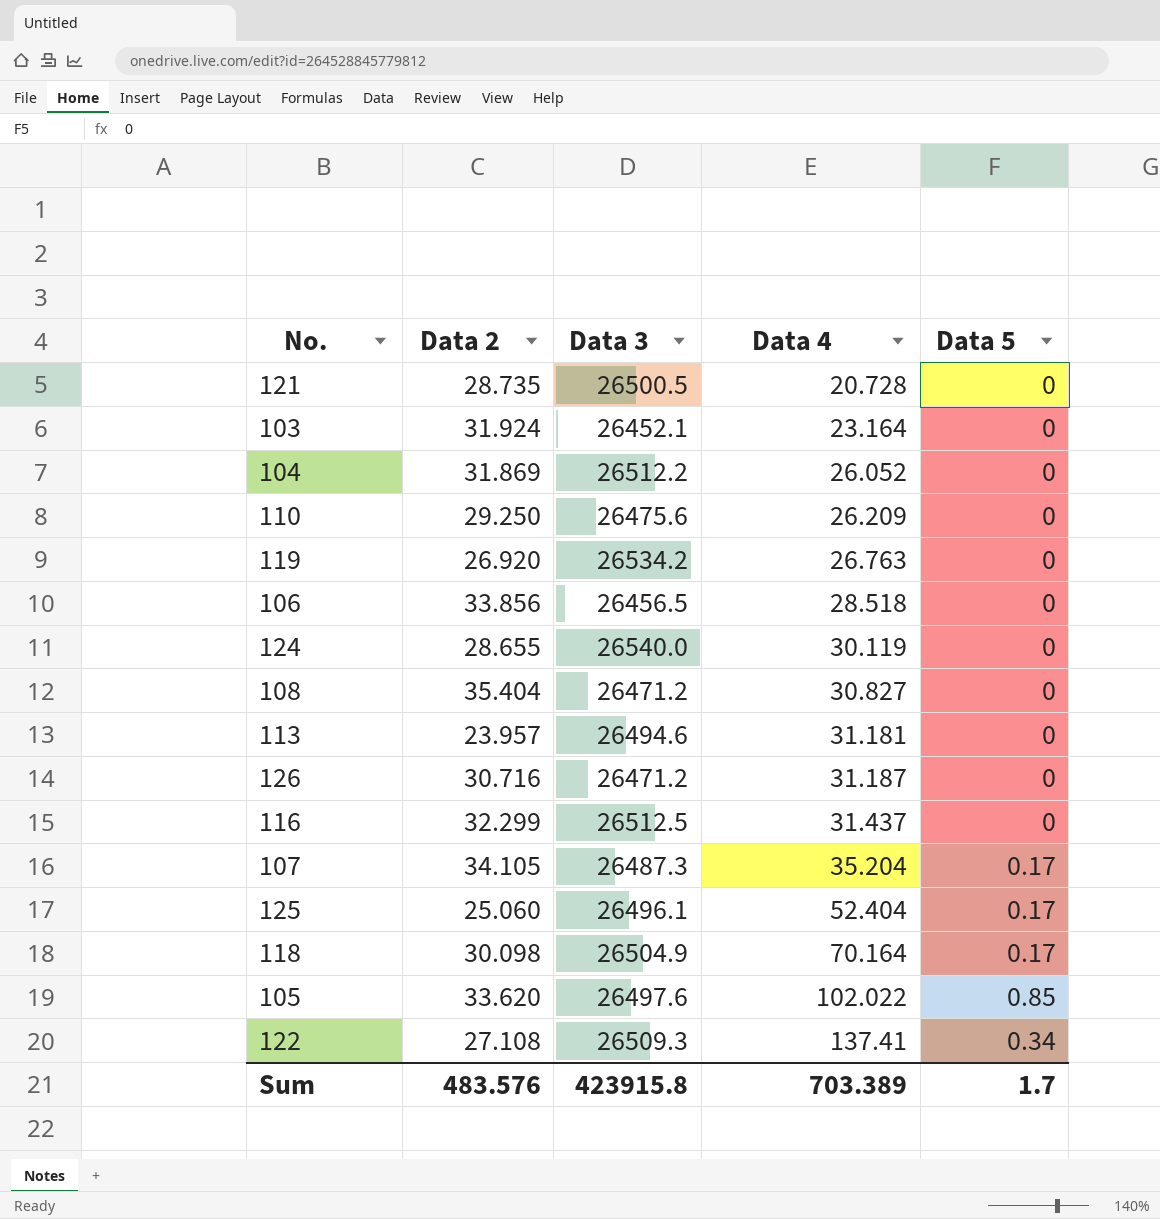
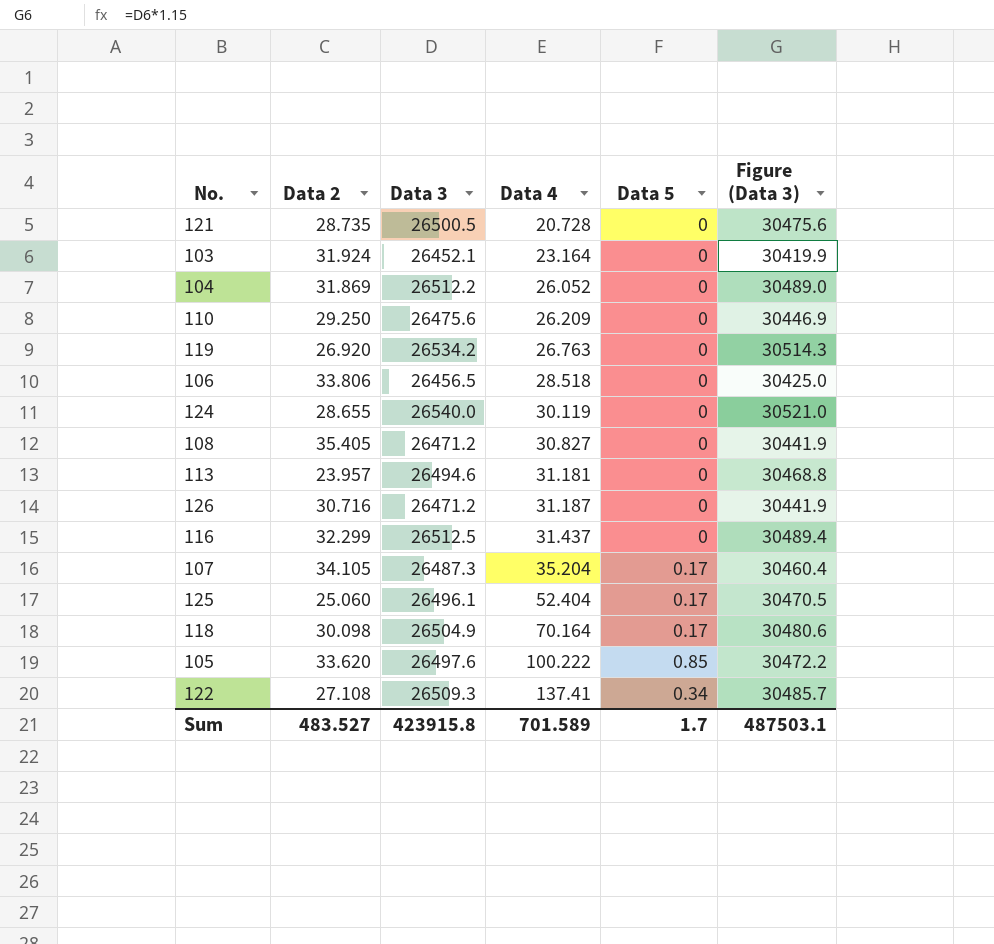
column Figure (Data 3) | formula: none -> [Data 3] * 1.15
106 | Data 2: 33.856 -> 33.806
108 | Data 2: 35.404 -> 35.405
105 | Data 4: 102.022 -> 100.222
Sum | Data 2: 483.576 -> 483.527
Sum | Data 4: 703.389 -> 701.589

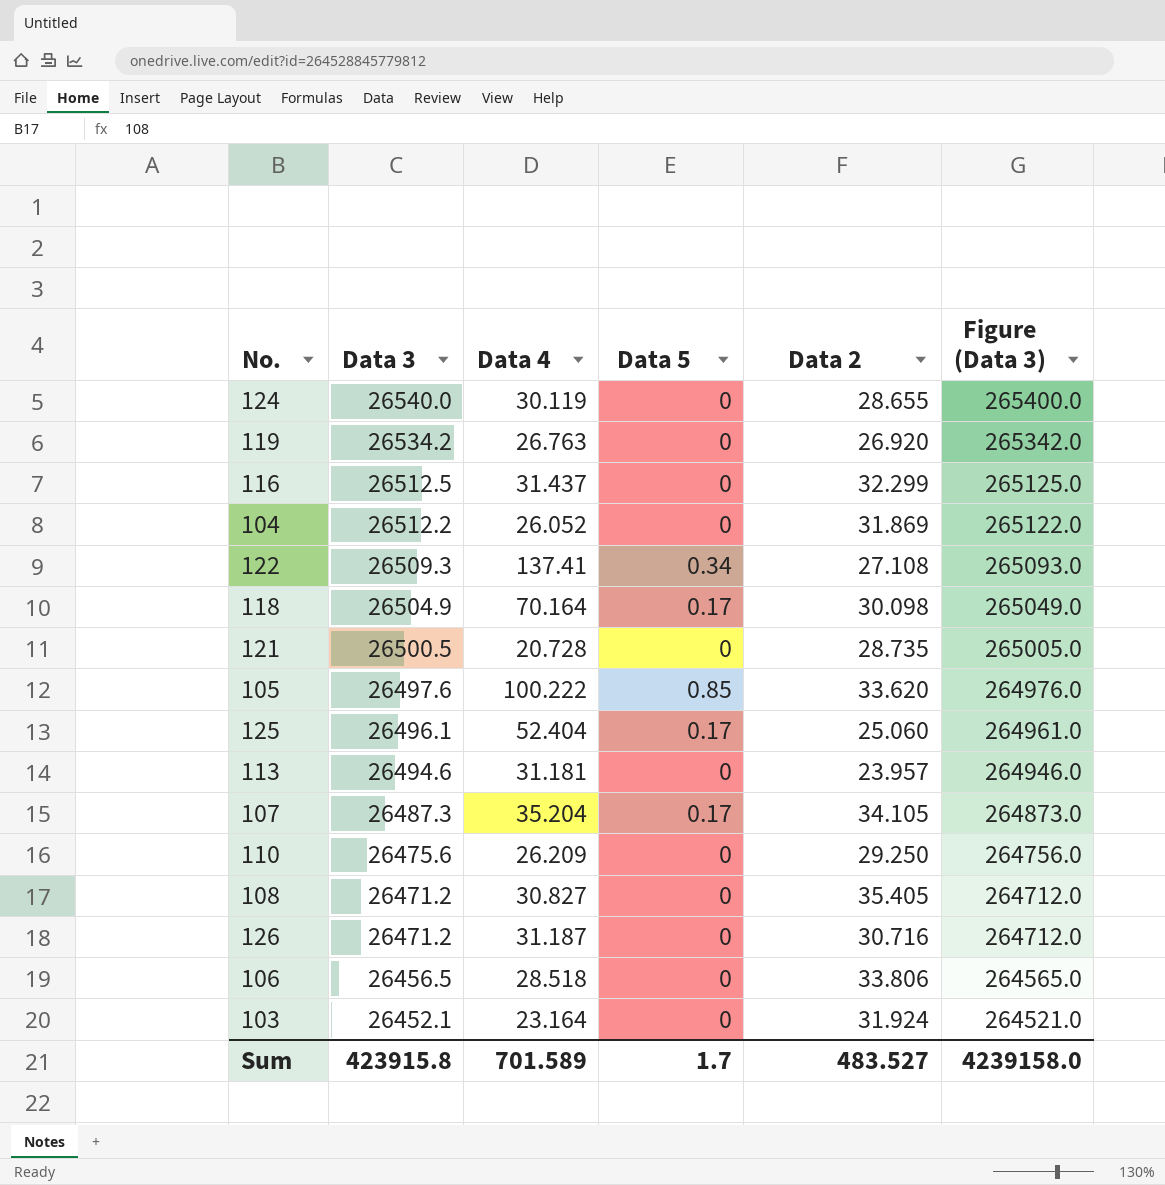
row order: Data 4 ascending -> Data 3 descending
column Data 2 | position: 2 -> 5
column Figure (Data 3) | formula: [Data 3] * 1.15 -> [Data 3] * 10
Sum | Figure (Data 3): 487503.1 -> 4239158.0

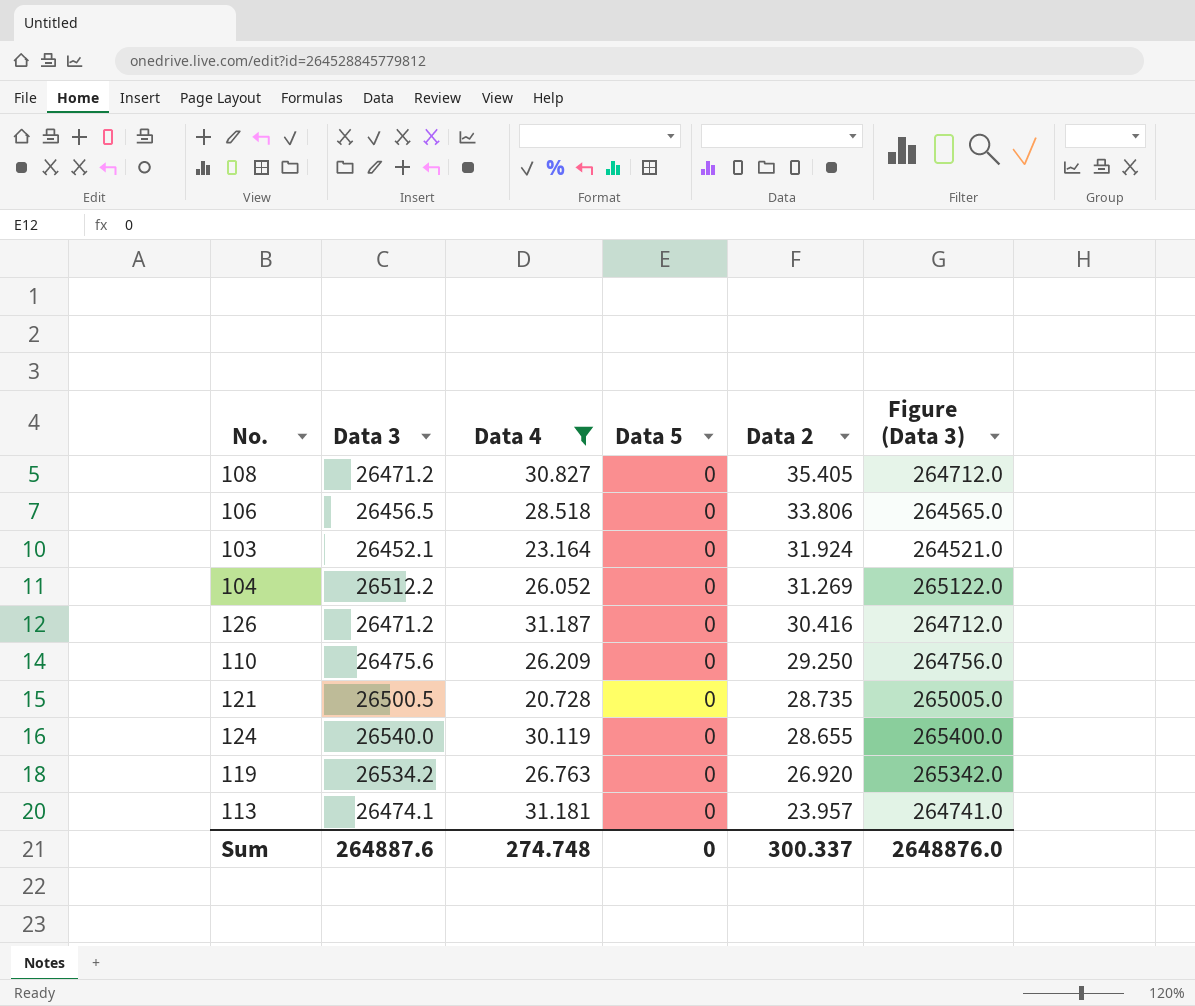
filter: none -> Data 4 <= 31.187
row order: Data 3 descending -> Data 2 descending
104 | Data 2: 31.869 -> 31.269
126 | Data 2: 30.716 -> 30.416
113 | Data 3: 26494.6 -> 26474.1
113 | Figure (Data 3): 264946.0 -> 264741.0
Sum | Data 3: 423915.8 -> 264887.6
Sum | Data 4: 701.589 -> 274.748
Sum | Data 5: 1.7 -> 0
Sum | Data 2: 483.527 -> 300.337
Sum | Figure (Data 3): 4239158.0 -> 2648876.0

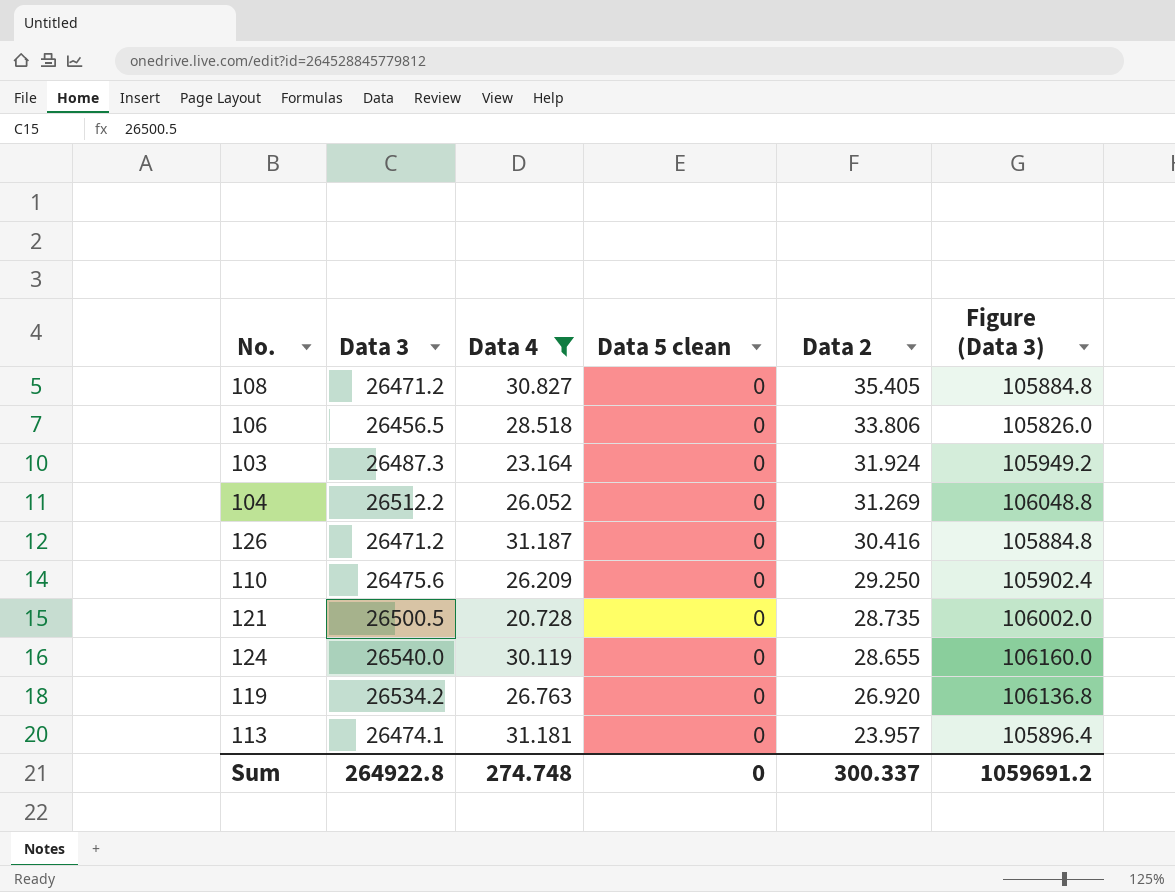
column name: Data 5 -> Data 5 clean
column Figure (Data 3) | formula: [Data 3] * 10 -> [Data 3] * 4
103 | Data 3: 26452.1 -> 26487.3
Sum | Data 3: 264887.6 -> 264922.8
Sum | Figure (Data 3): 2648876.0 -> 1059691.2

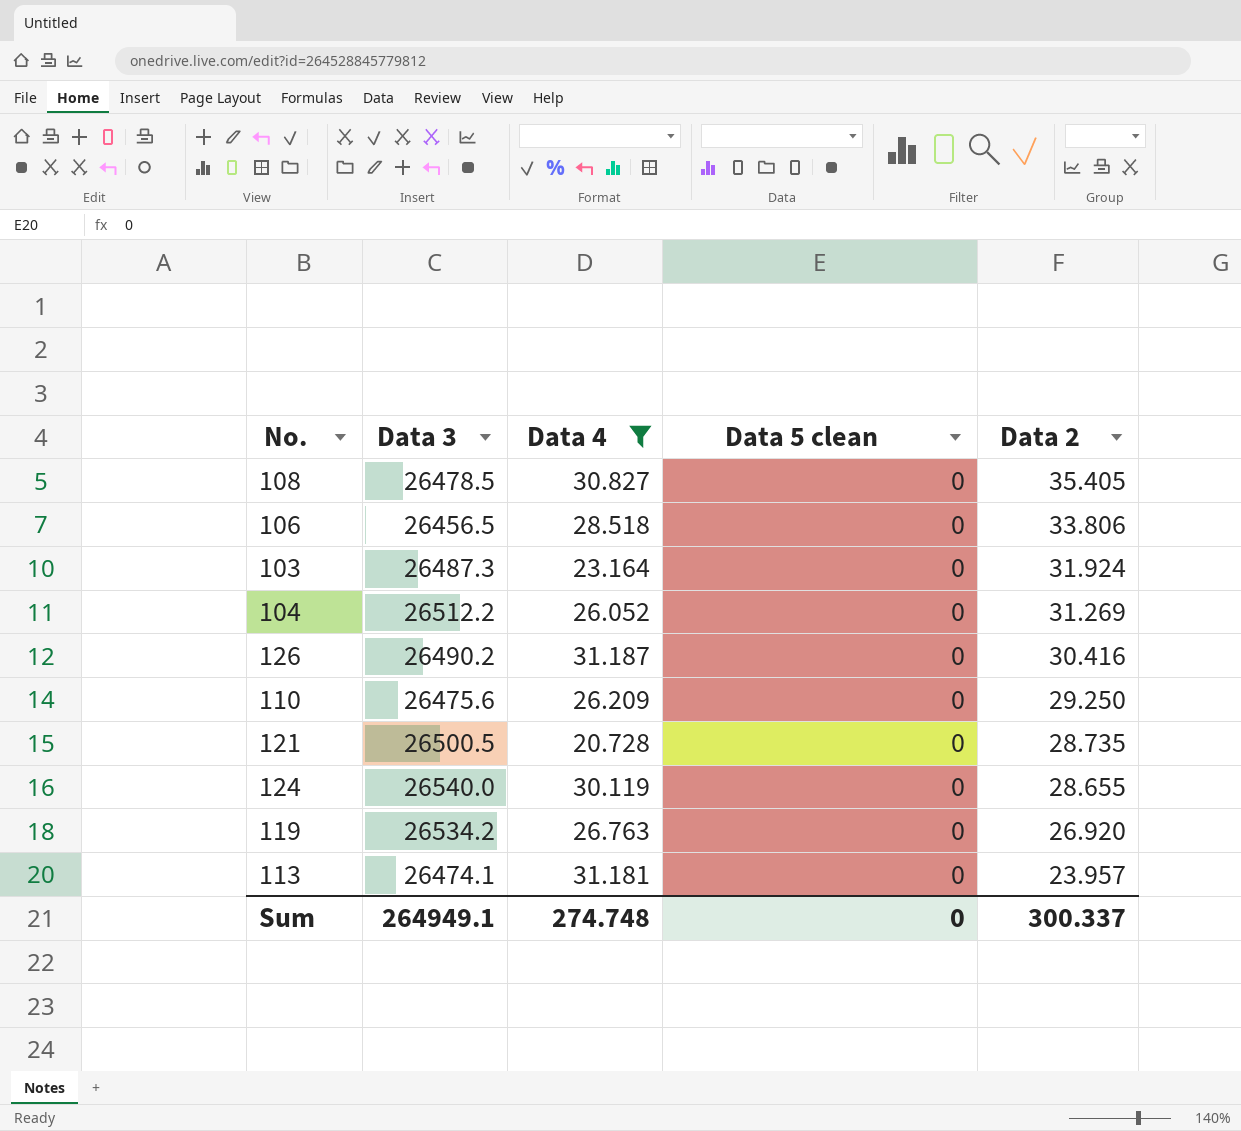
column Figure (Data 3) | formula: [Data 3] * 4 -> none
108 | Data 3: 26471.2 -> 26478.5
126 | Data 3: 26471.2 -> 26490.2
Sum | Data 3: 264922.8 -> 264949.1

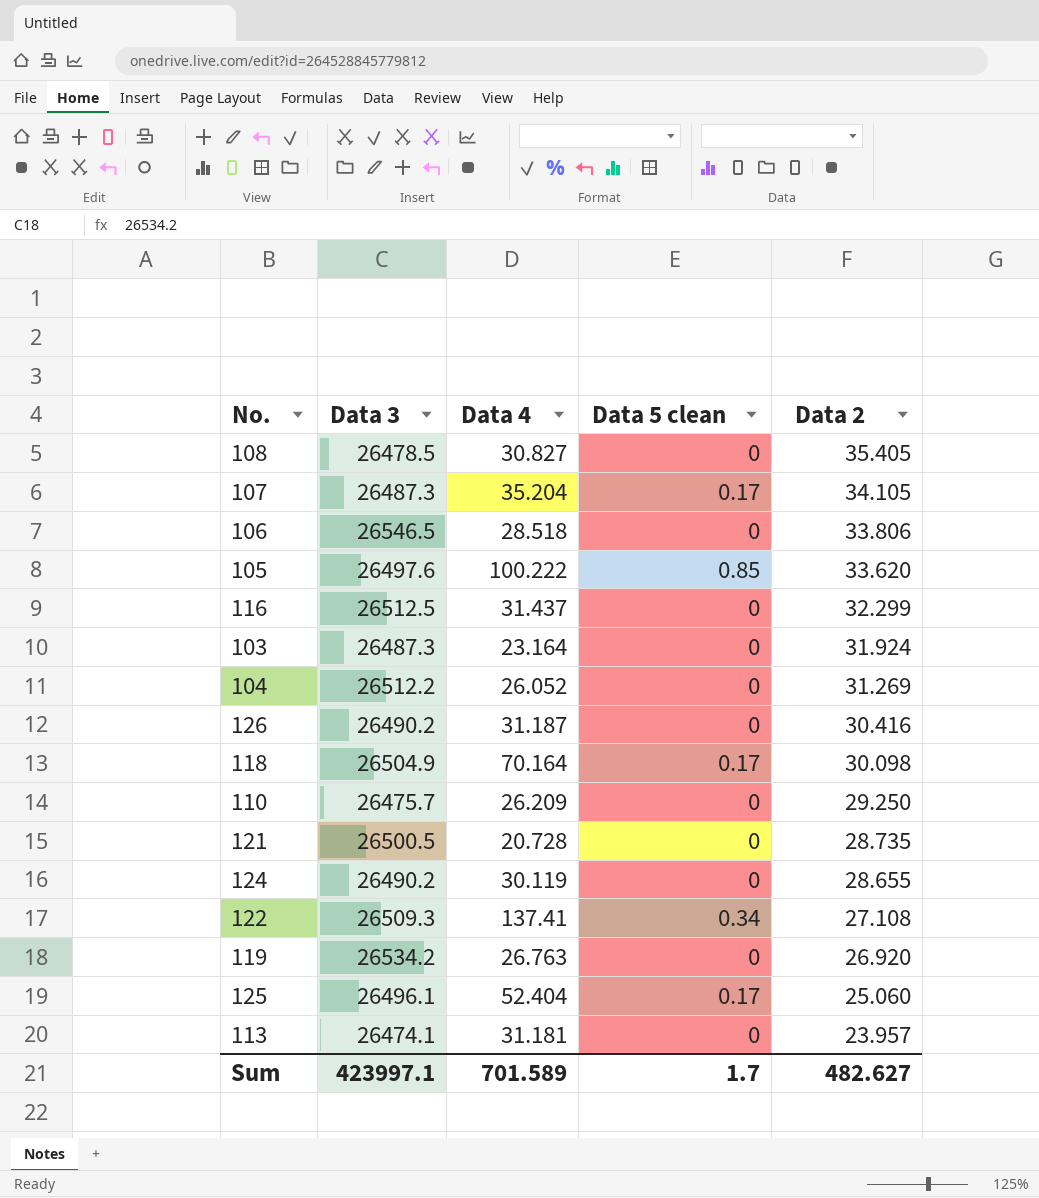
filter: Data 4 <= 31.187 -> none
106 | Data 3: 26456.5 -> 26546.5
110 | Data 3: 26475.6 -> 26475.7
124 | Data 3: 26540.0 -> 26490.2
Sum | Data 3: 264949.1 -> 423997.1
Sum | Data 4: 274.748 -> 701.589
Sum | Data 5 clean: 0 -> 1.7
Sum | Data 2: 300.337 -> 482.627

